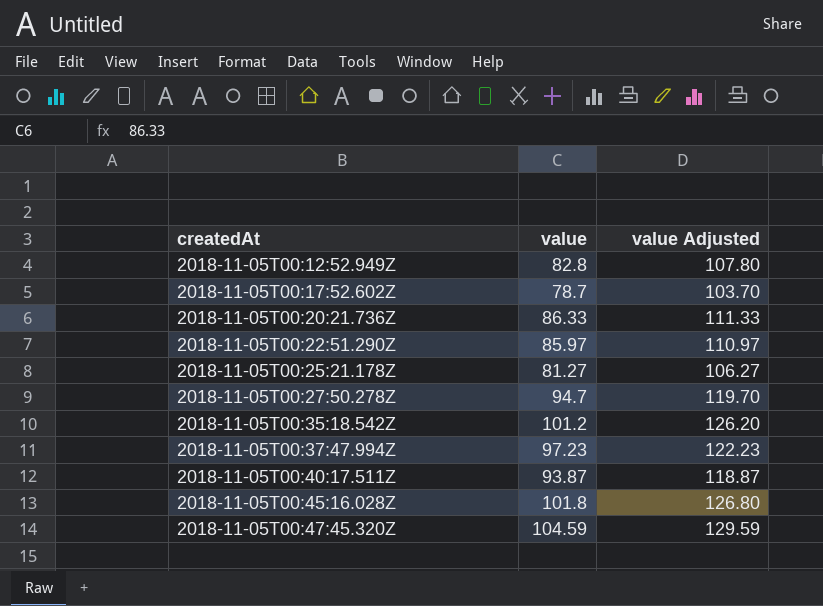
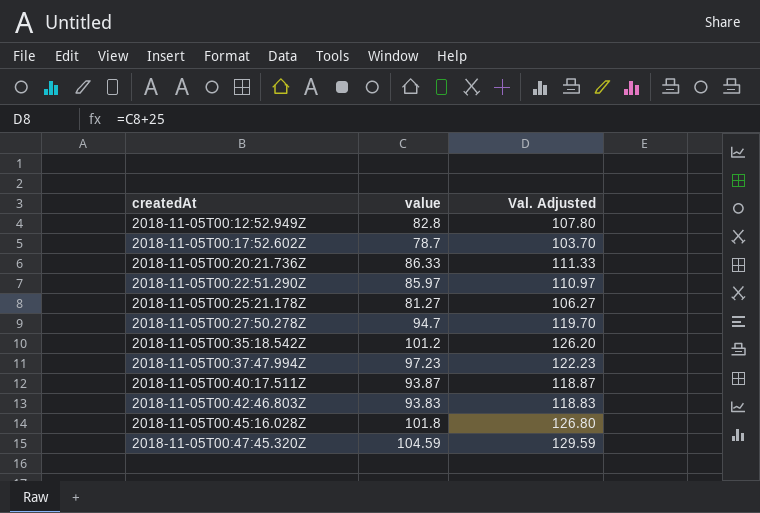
column name: value Adjusted -> Val. Adjusted
row 2018-11-05T00:42:46.803Z: none -> 93.83 | 118.83

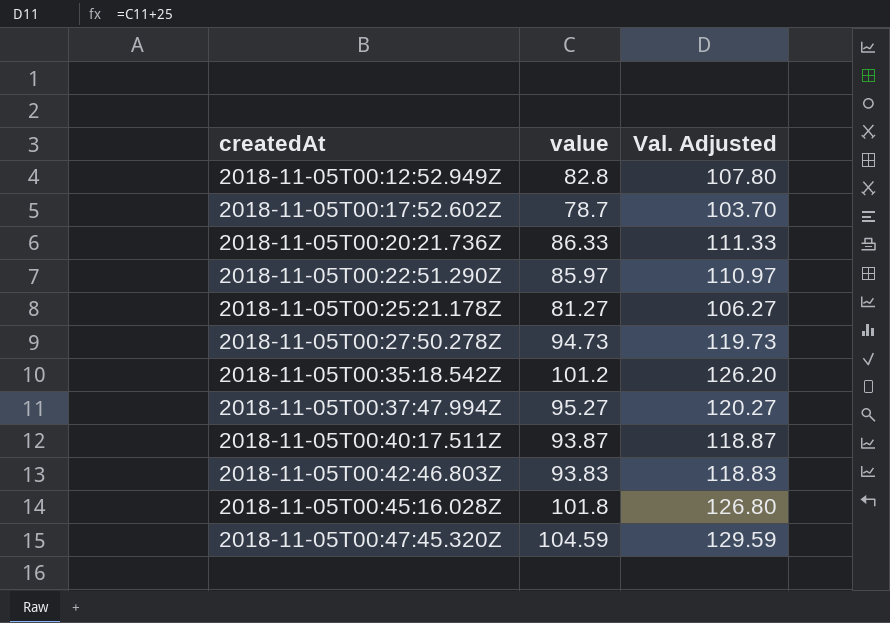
2018-11-05T00:27:50.278Z | value: 94.7 -> 94.73
2018-11-05T00:27:50.278Z | Val. Adjusted: 119.70 -> 119.73
2018-11-05T00:37:47.994Z | value: 97.23 -> 95.27
2018-11-05T00:37:47.994Z | Val. Adjusted: 122.23 -> 120.27

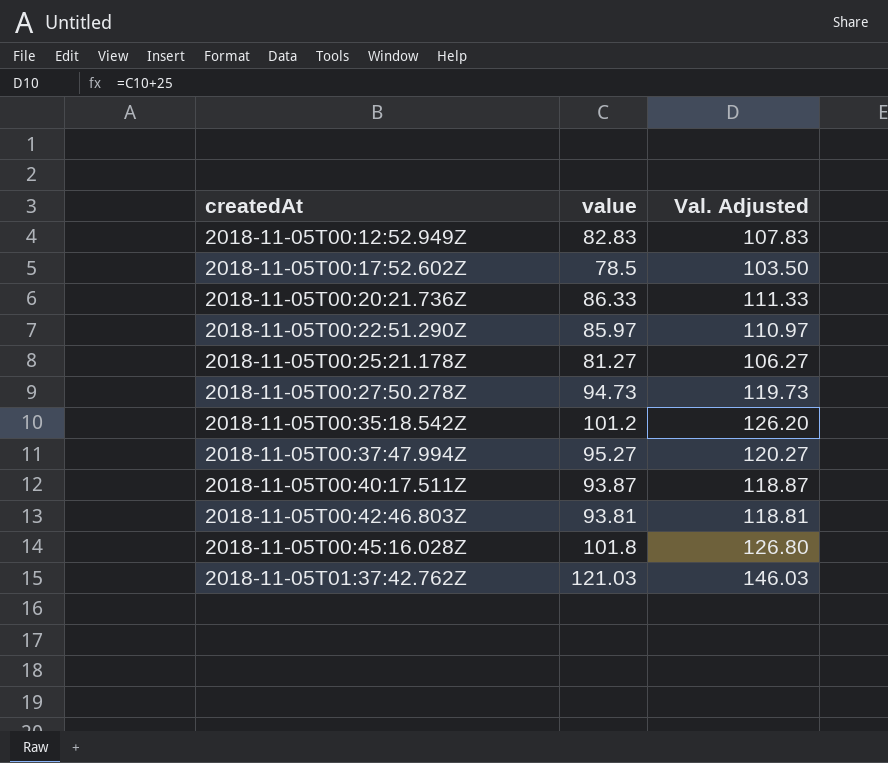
row 2018-11-05T00:47:45.320Z: 104.59 | 129.59 -> none
2018-11-05T00:12:52.949Z | value: 82.8 -> 82.83
2018-11-05T00:12:52.949Z | Val. Adjusted: 107.80 -> 107.83
2018-11-05T00:17:52.602Z | value: 78.7 -> 78.5
2018-11-05T00:17:52.602Z | Val. Adjusted: 103.70 -> 103.50
2018-11-05T00:42:46.803Z | value: 93.83 -> 93.81
2018-11-05T00:42:46.803Z | Val. Adjusted: 118.83 -> 118.81
row 2018-11-05T01:37:42.762Z: none -> 121.03 | 146.03

